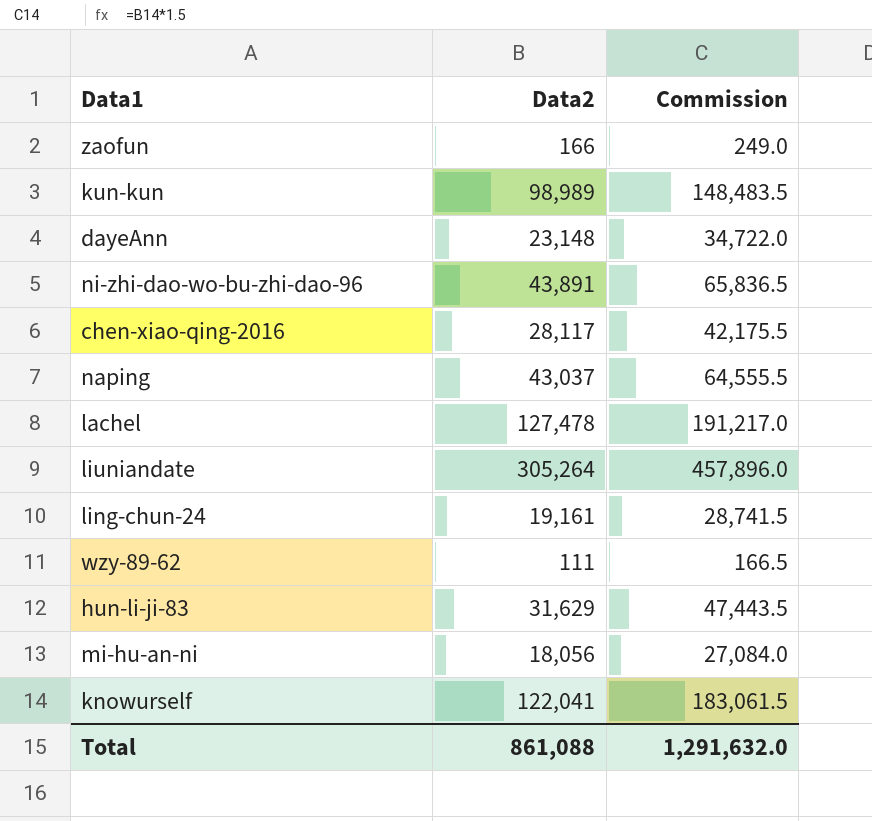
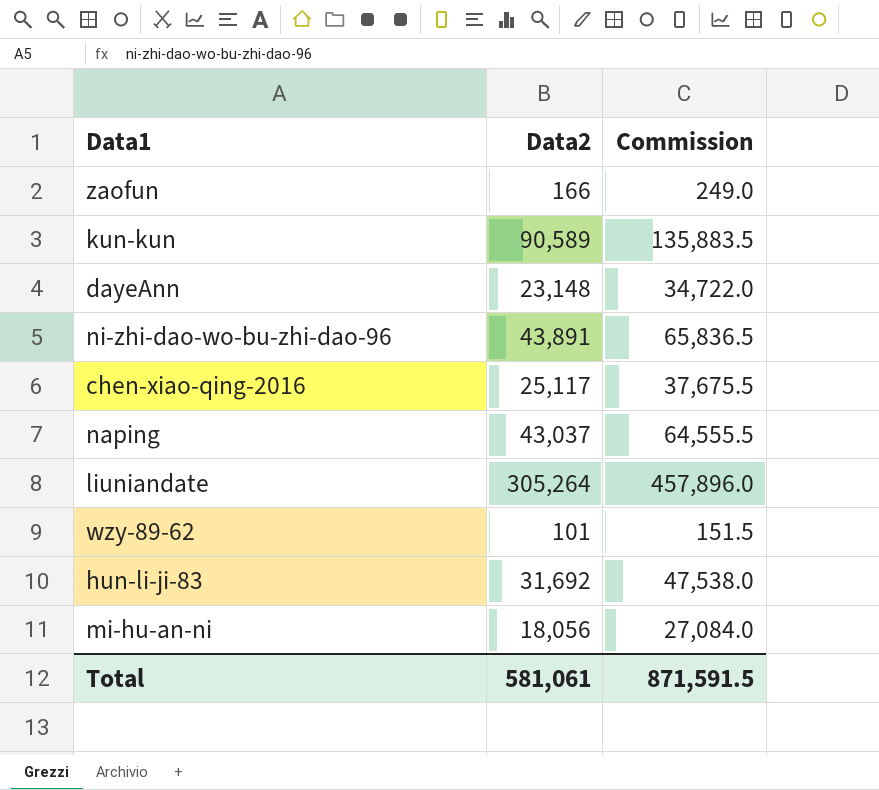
row lachel: 127,478 | 191,217.0 -> none
row ling-chun-24: 19,161 | 28,741.5 -> none
row knowurself: 122,041 | 183,061.5 -> none
kun-kun | Data2: 98,989 -> 90,589
kun-kun | Commission: 148,483.5 -> 135,883.5
chen-xiao-qing-2016 | Data2: 28,117 -> 25,117
chen-xiao-qing-2016 | Commission: 42,175.5 -> 37,675.5
wzy-89-62 | Data2: 111 -> 101
wzy-89-62 | Commission: 166.5 -> 151.5
hun-li-ji-83 | Data2: 31,629 -> 31,692
hun-li-ji-83 | Commission: 47,443.5 -> 47,538.0
Total | Data2: 861,088 -> 581,061
Total | Commission: 1,291,632.0 -> 871,591.5

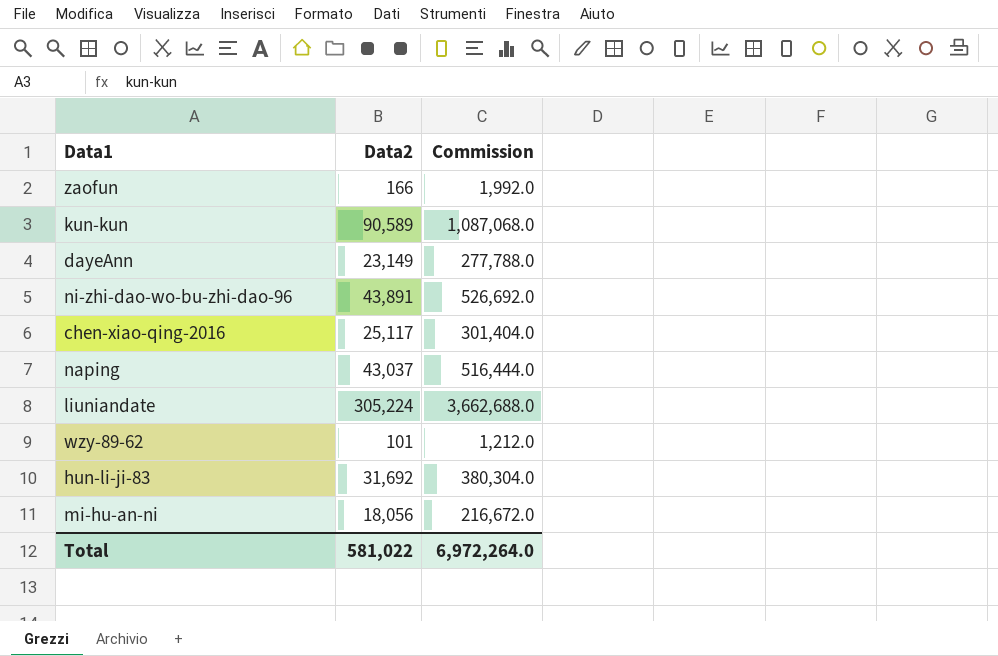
column Commission | formula: [Data2] * 1.5 -> [Data2] * 12
dayeAnn | Data2: 23,148 -> 23,149
liuniandate | Data2: 305,264 -> 305,224
Total | Data2: 581,061 -> 581,022
Total | Commission: 871,591.5 -> 6,972,264.0

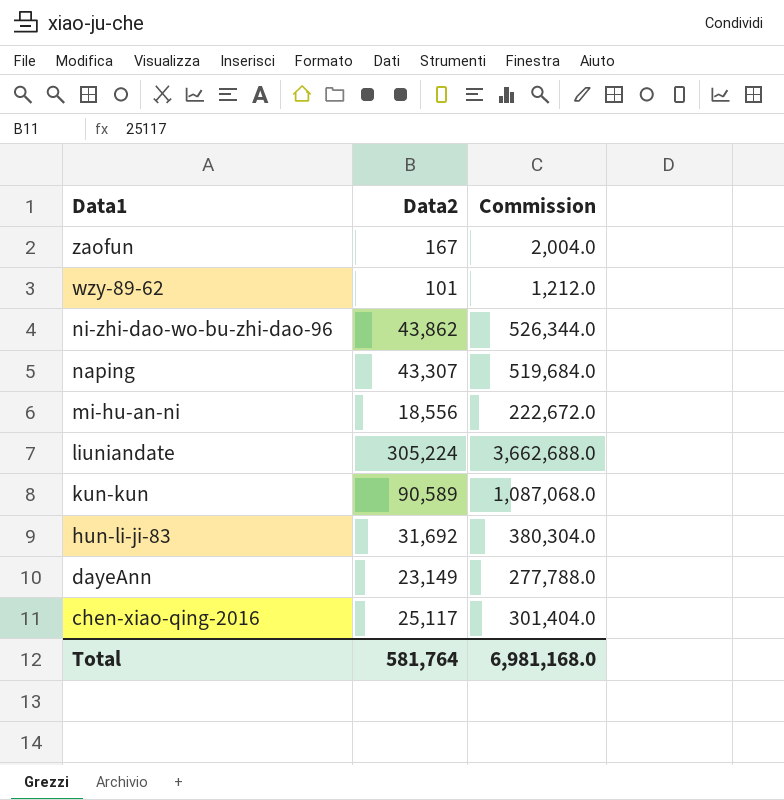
row order: none -> Data1 descending
zaofun | Data2: 166 -> 167
zaofun | Commission: 1,992.0 -> 2,004.0
ni-zhi-dao-wo-bu-zhi-dao-96 | Data2: 43,891 -> 43,862
ni-zhi-dao-wo-bu-zhi-dao-96 | Commission: 526,692.0 -> 526,344.0
naping | Data2: 43,037 -> 43,307
naping | Commission: 516,444.0 -> 519,684.0
mi-hu-an-ni | Data2: 18,056 -> 18,556
mi-hu-an-ni | Commission: 216,672.0 -> 222,672.0
Total | Data2: 581,022 -> 581,764
Total | Commission: 6,972,264.0 -> 6,981,168.0

